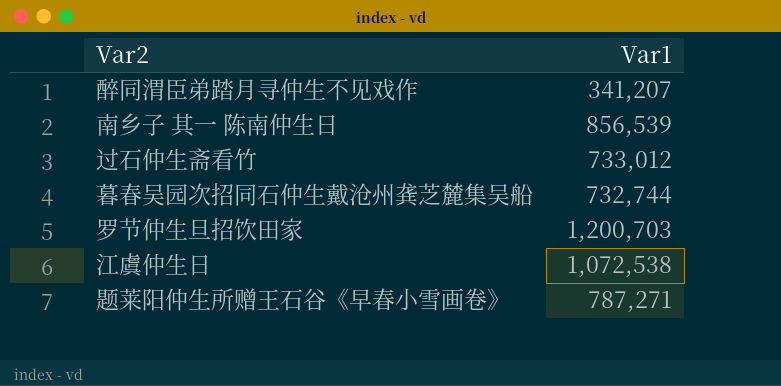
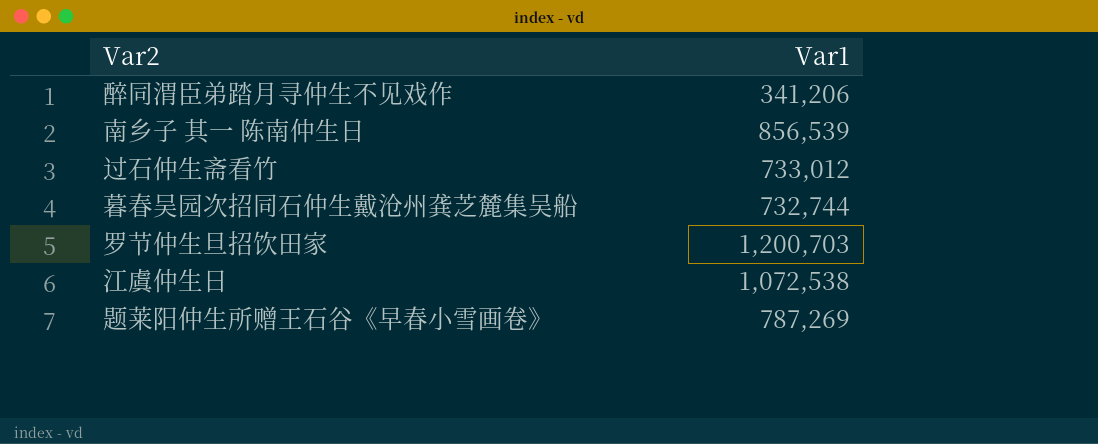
醉同渭臣弟踏月寻仲生不见戏作 | Var1: 341,207 -> 341,206
题莱阳仲生所赠王石谷《早春小雪画卷》 | Var1: 787,271 -> 787,269

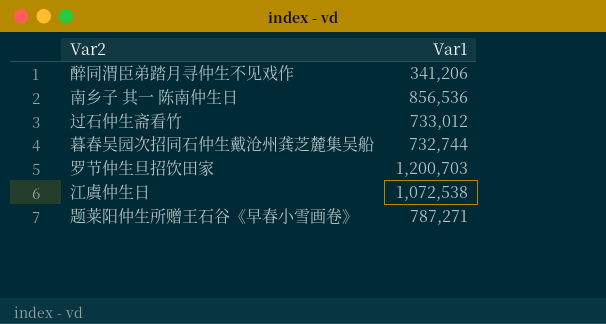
南乡子 其一 陈南仲生日 | Var1: 856,539 -> 856,536
题莱阳仲生所赠王石谷《早春小雪画卷》 | Var1: 787,269 -> 787,271

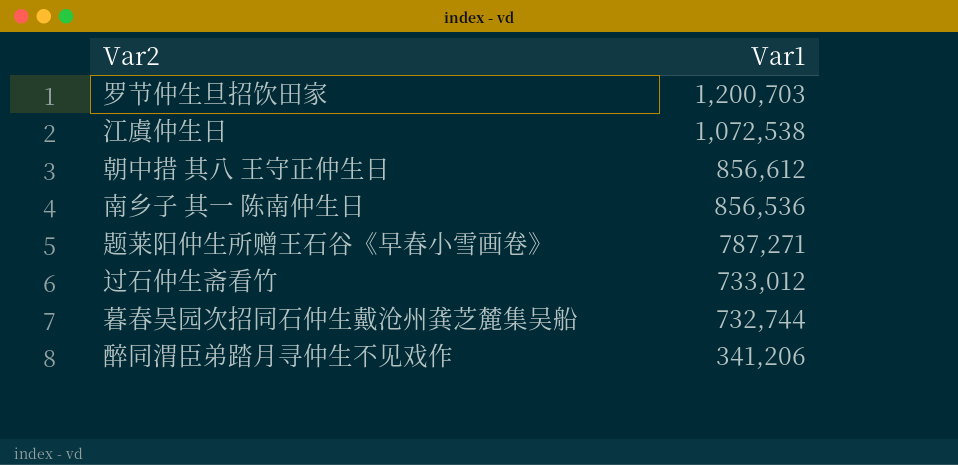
row order: none -> Var1 descending
row 朝中措 其八 王守正仲生日: none -> 856,612

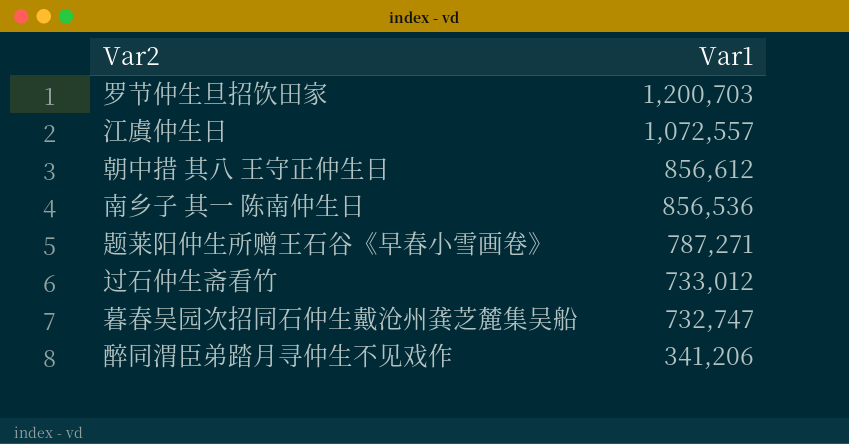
江虞仲生日 | Var1: 1,072,538 -> 1,072,557
暮春吴园次招同石仲生戴沧州龚芝麓集吴船 | Var1: 732,744 -> 732,747

